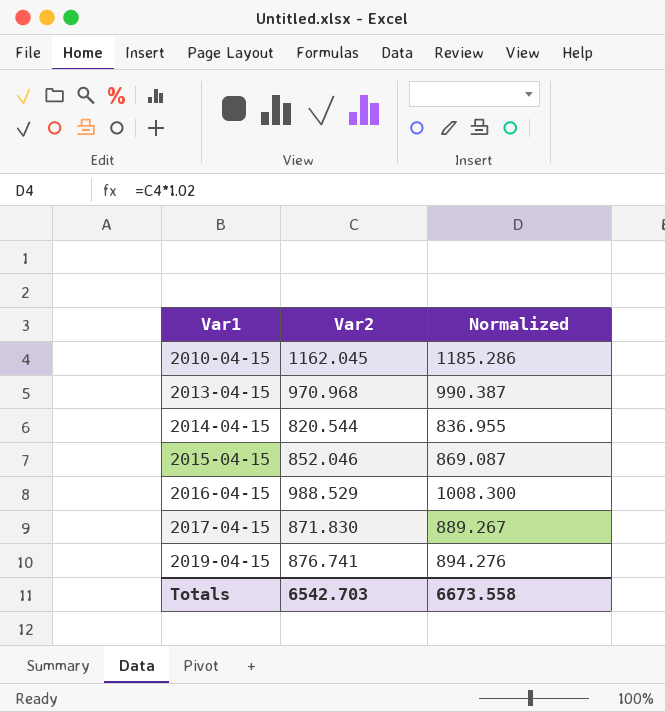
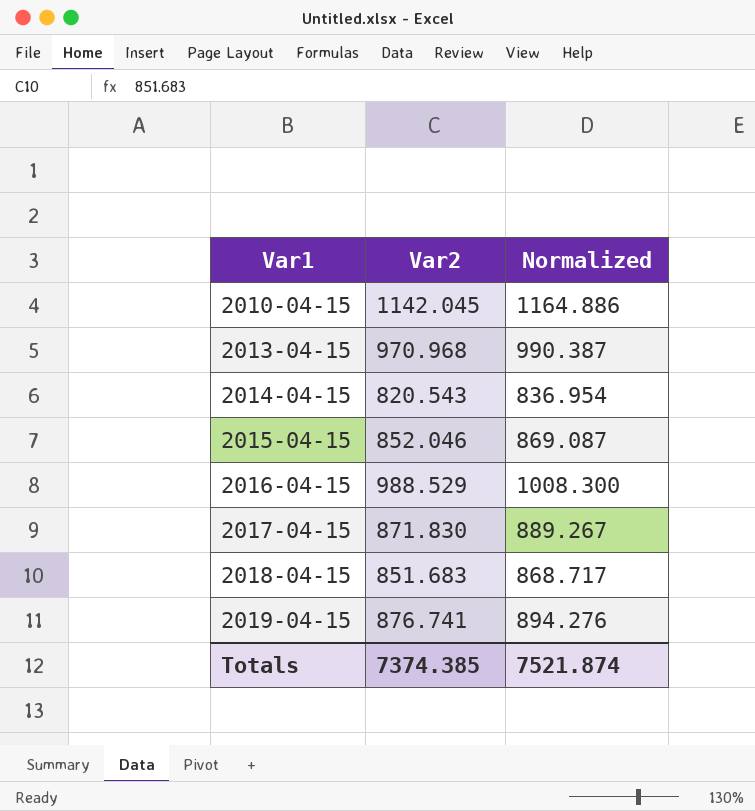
2010-04-15 | Var2: 1162.045 -> 1142.045
2010-04-15 | Normalized: 1185.286 -> 1164.886
2014-04-15 | Var2: 820.544 -> 820.543
2014-04-15 | Normalized: 836.955 -> 836.954
row 2018-04-15: none -> 851.683 | 868.717
Totals | Var2: 6542.703 -> 7374.385
Totals | Normalized: 6673.558 -> 7521.874

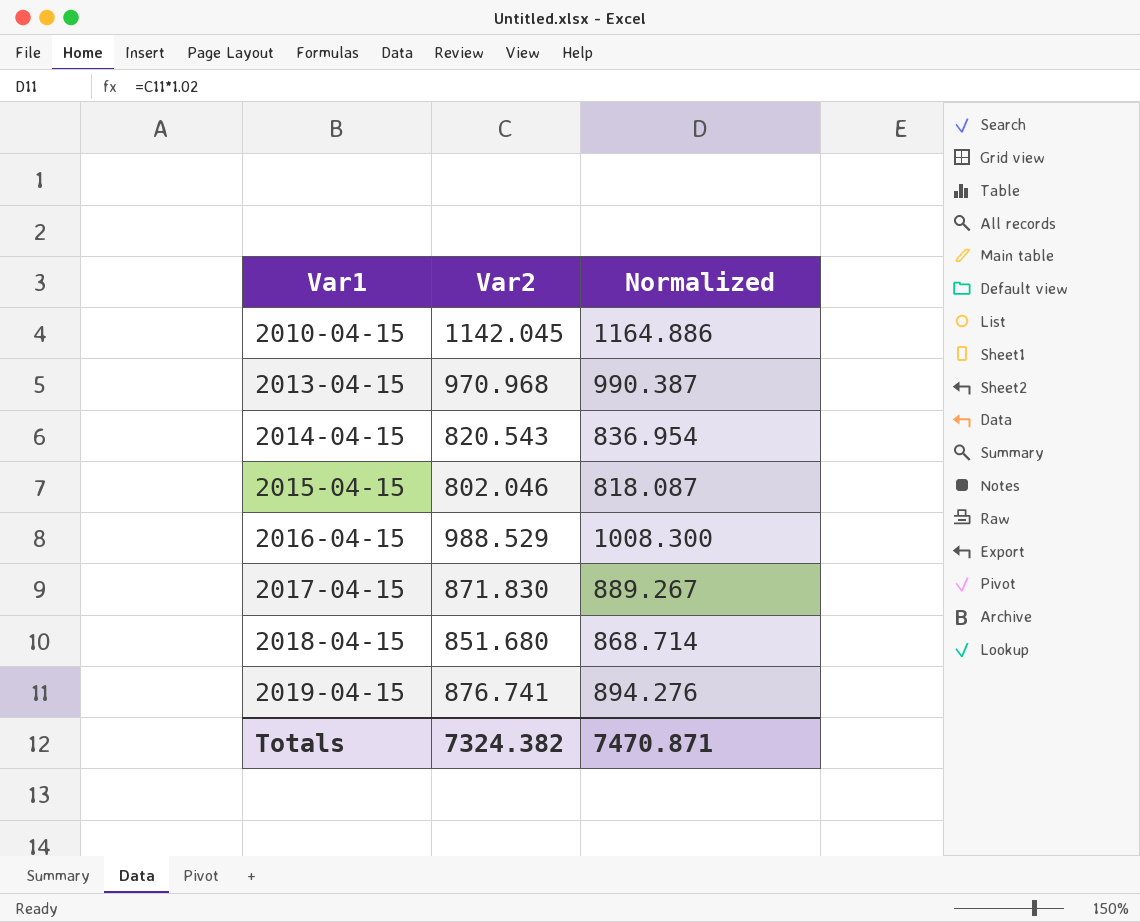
2015-04-15 | Var2: 852.046 -> 802.046
2015-04-15 | Normalized: 869.087 -> 818.087
2018-04-15 | Var2: 851.683 -> 851.680
2018-04-15 | Normalized: 868.717 -> 868.714
Totals | Var2: 7374.385 -> 7324.382
Totals | Normalized: 7521.874 -> 7470.871

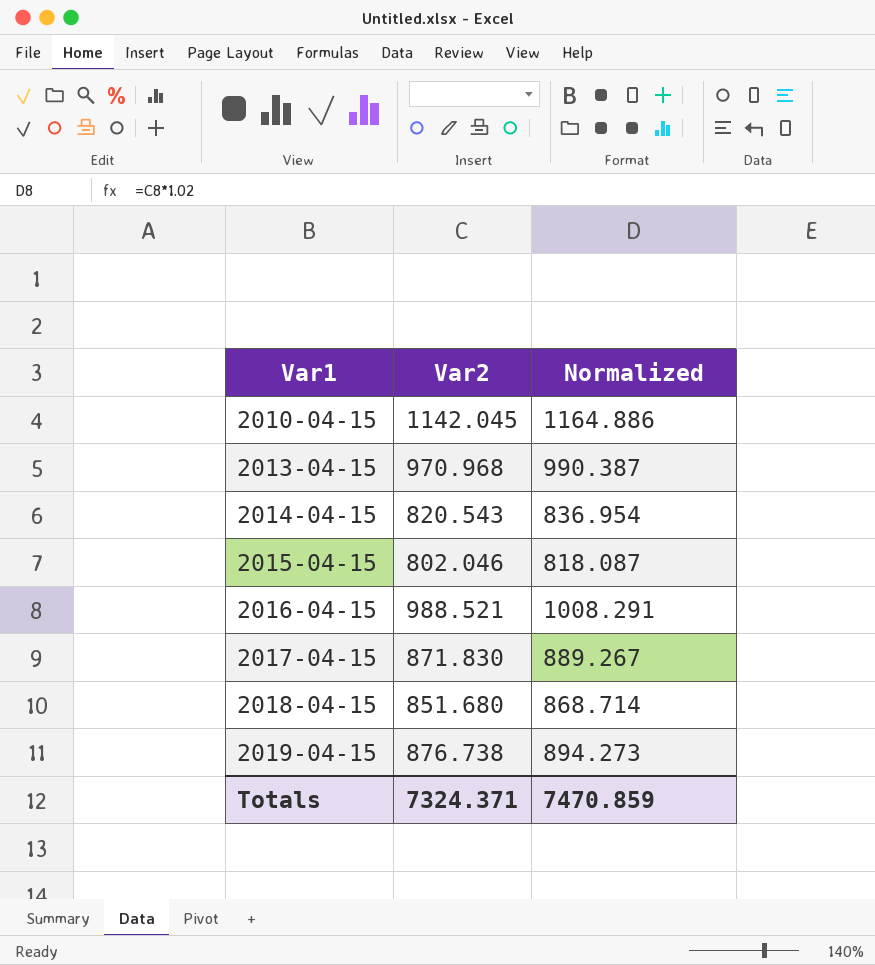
2016-04-15 | Var2: 988.529 -> 988.521
2016-04-15 | Normalized: 1008.300 -> 1008.291
2019-04-15 | Var2: 876.741 -> 876.738
2019-04-15 | Normalized: 894.276 -> 894.273
Totals | Var2: 7324.382 -> 7324.371
Totals | Normalized: 7470.871 -> 7470.859

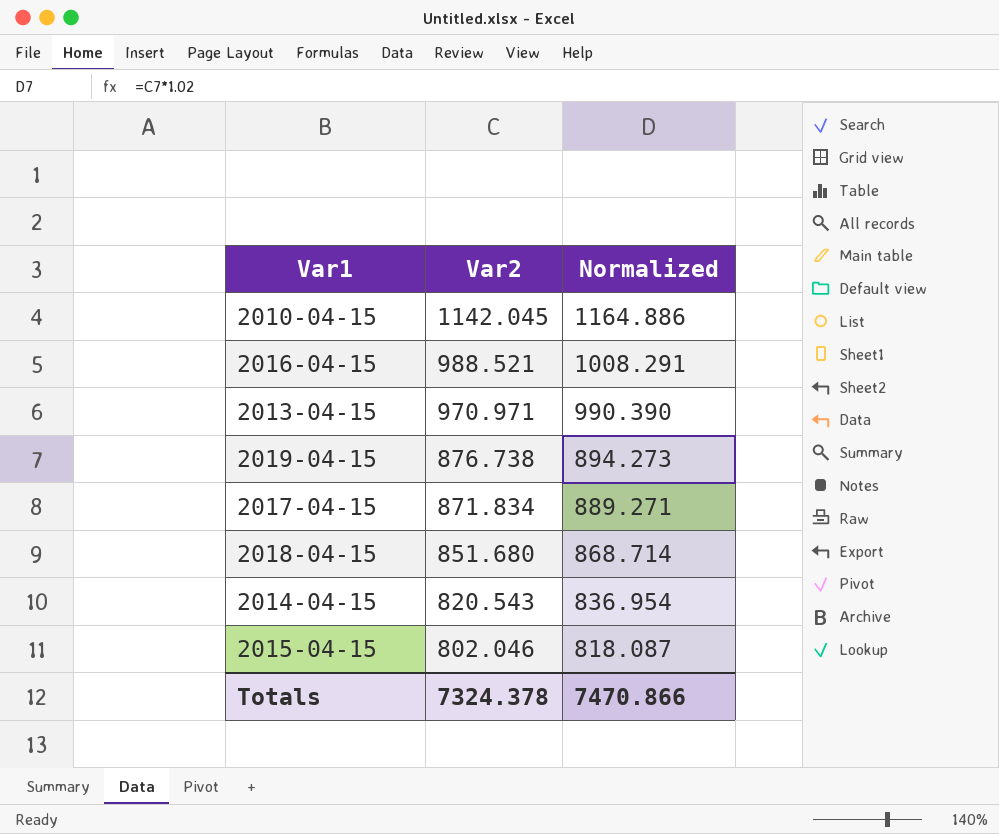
row order: Var1 ascending -> Var2 descending
2013-04-15 | Var2: 970.968 -> 970.971
2013-04-15 | Normalized: 990.387 -> 990.390
2017-04-15 | Var2: 871.830 -> 871.834
2017-04-15 | Normalized: 889.267 -> 889.271
Totals | Var2: 7324.371 -> 7324.378
Totals | Normalized: 7470.859 -> 7470.866

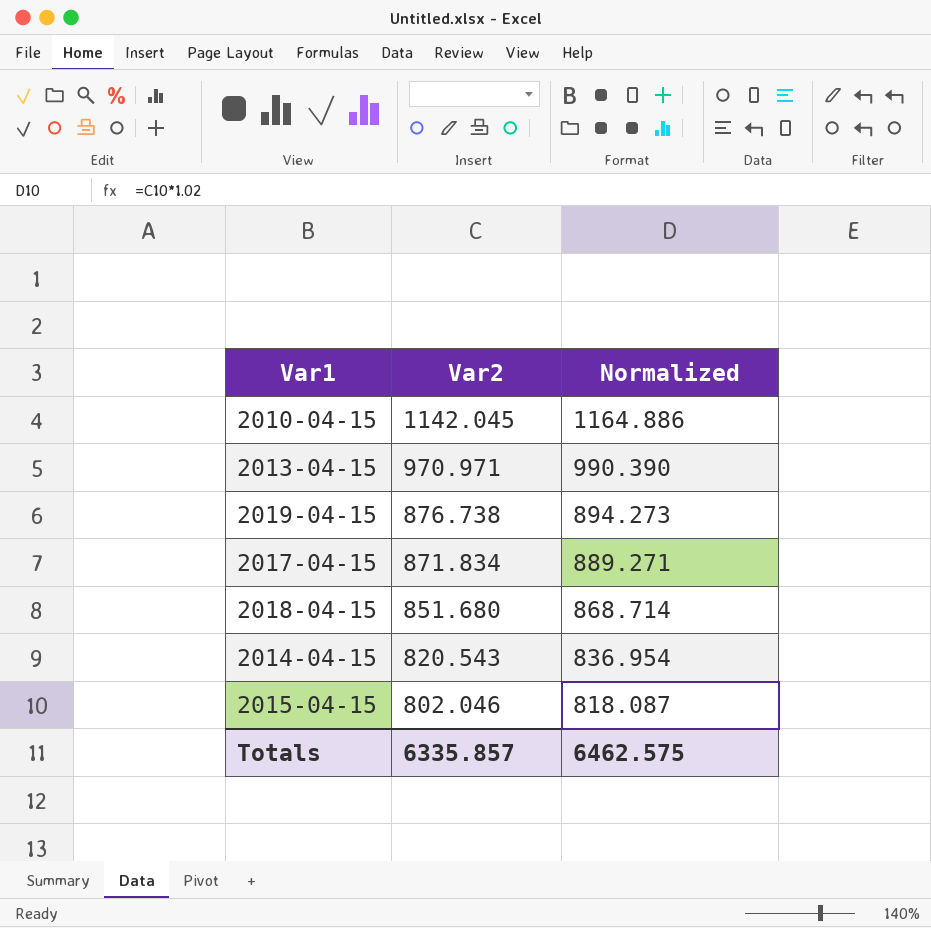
row 2016-04-15: 988.521 | 1008.291 -> none
Totals | Var2: 7324.378 -> 6335.857
Totals | Normalized: 7470.866 -> 6462.575

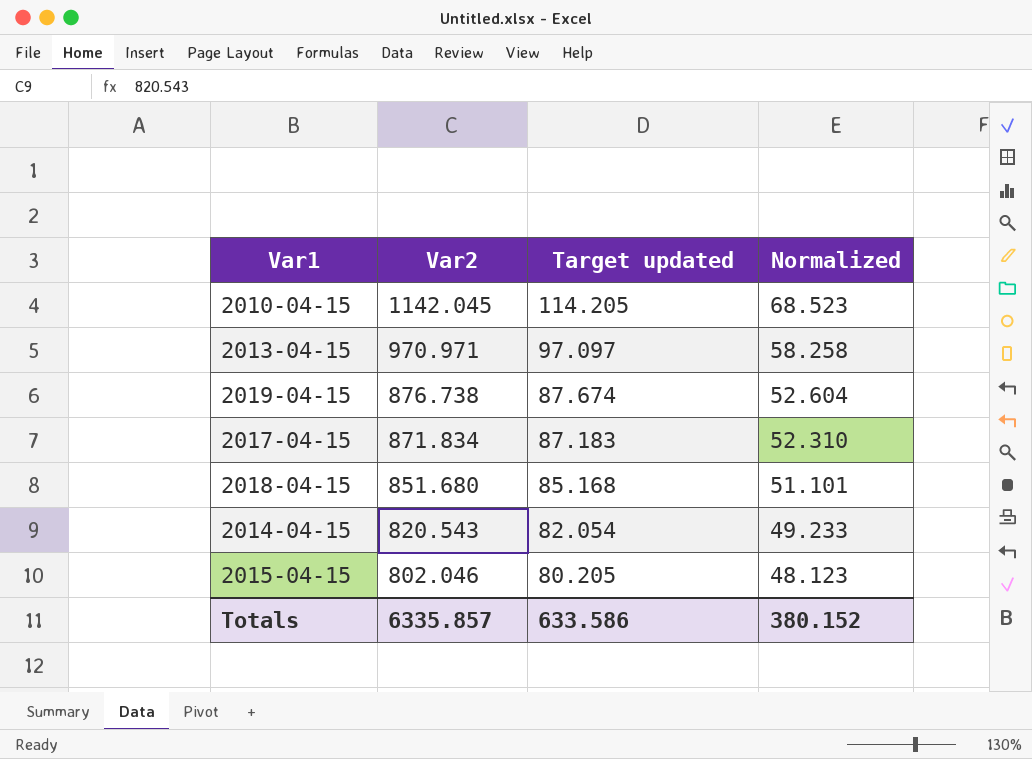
column Target updated | formula: none -> [Var2] * 0.1
column Normalized | formula: [Var2] * 1.02 -> [Var2] * 0.06
Totals | Normalized: 6462.575 -> 380.152

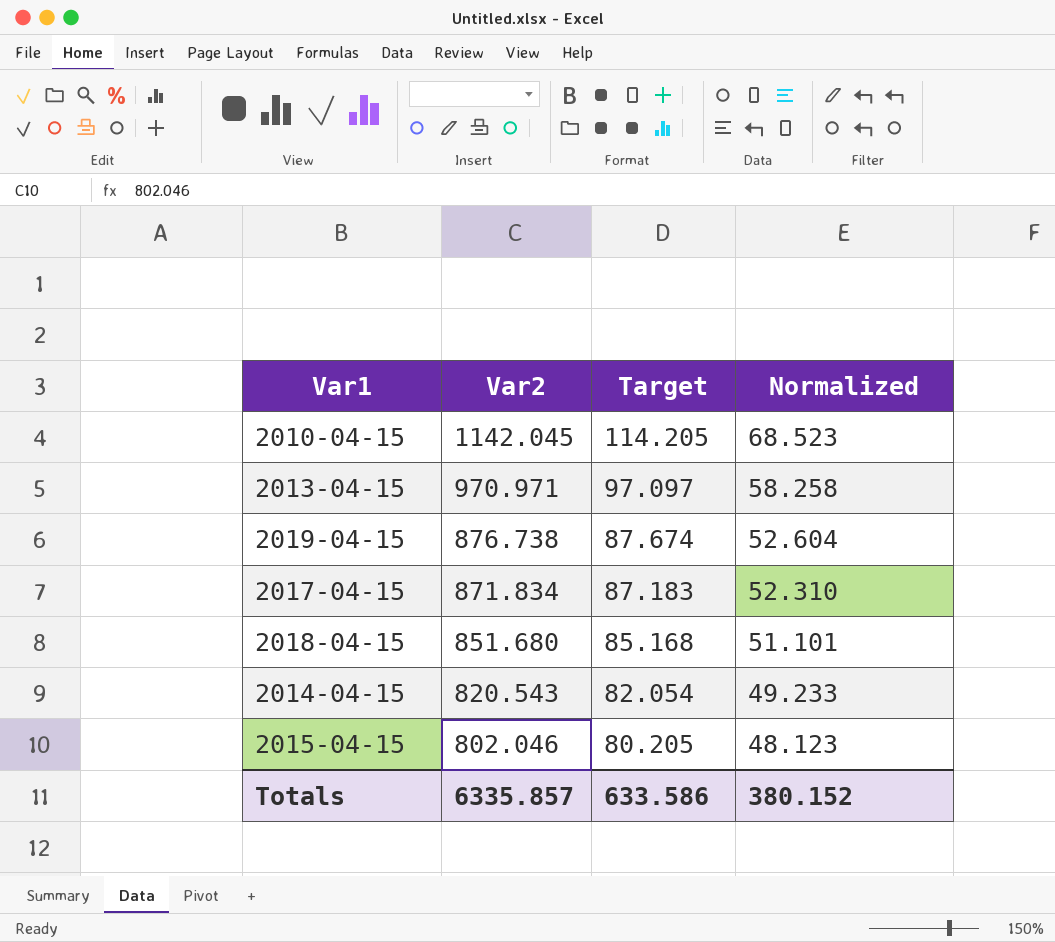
column name: Target updated -> Target

